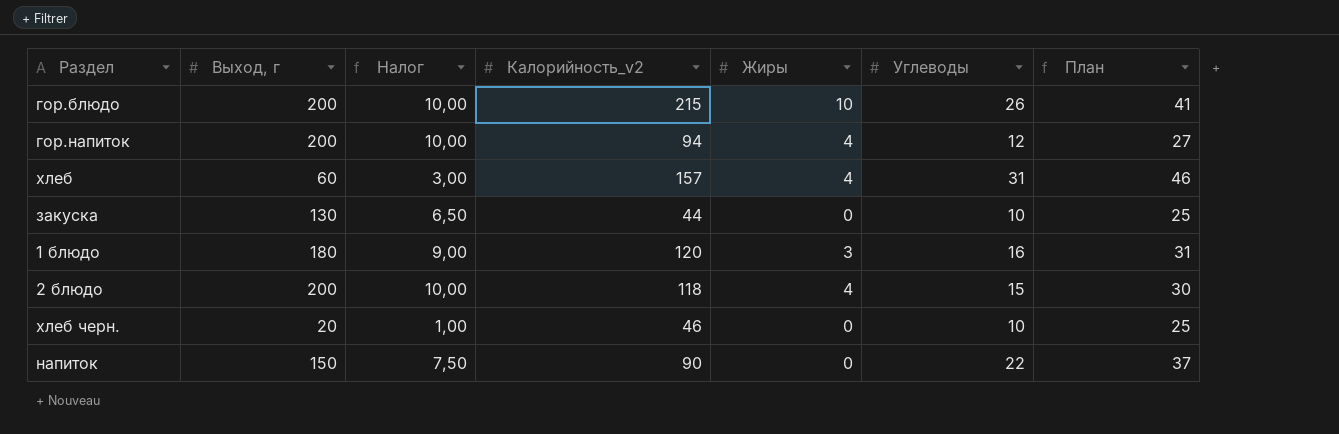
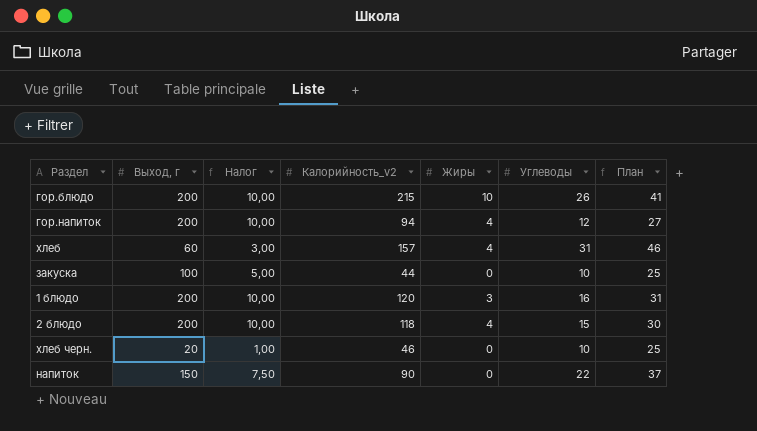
закуска | Выход, г: 130 -> 100
закуска | Налог: 6,50 -> 5,00
1 блюдо | Выход, г: 180 -> 200
1 блюдо | Налог: 9,00 -> 10,00

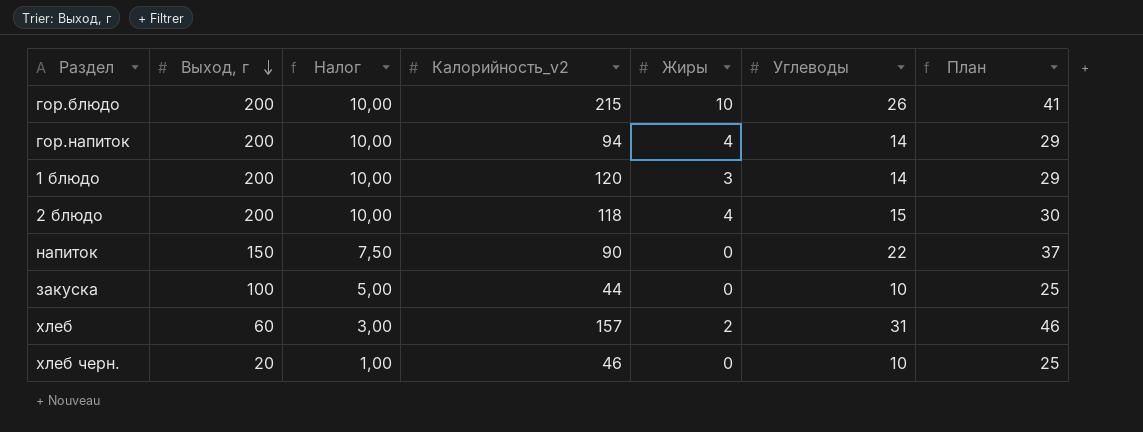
row order: none -> Выход, г descending
гор.напиток | Углеводы: 12 -> 14
гор.напиток | План: 27 -> 29
1 блюдо | Углеводы: 16 -> 14
1 блюдо | План: 31 -> 29
хлеб | Жиры: 4 -> 2

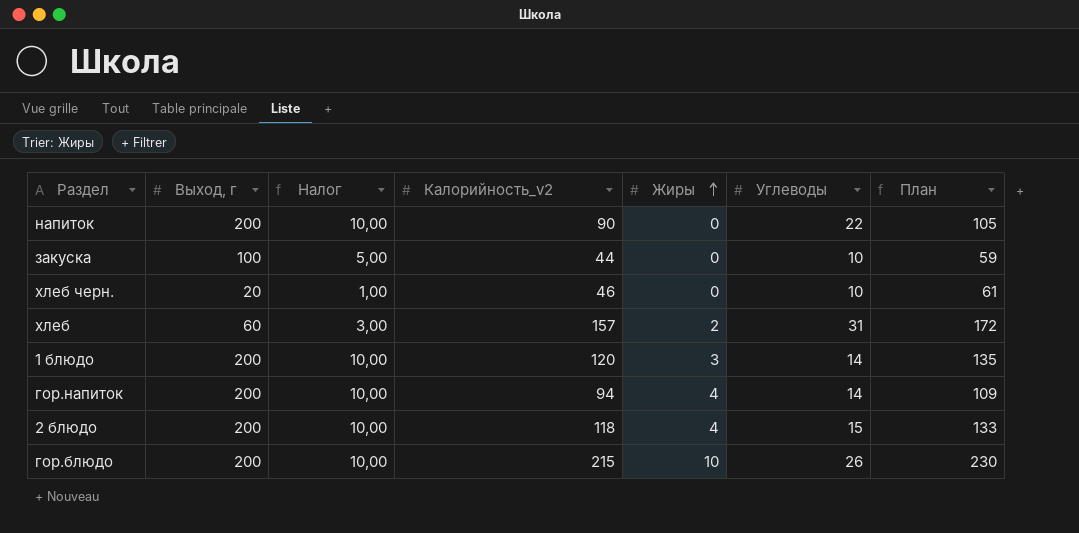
row order: Выход, г descending -> Жиры ascending
column План | formula: [Углеводы] + 15 -> [Калорийность_v2] + 15
напиток | Выход, г: 150 -> 200
напиток | Налог: 7,50 -> 10,00

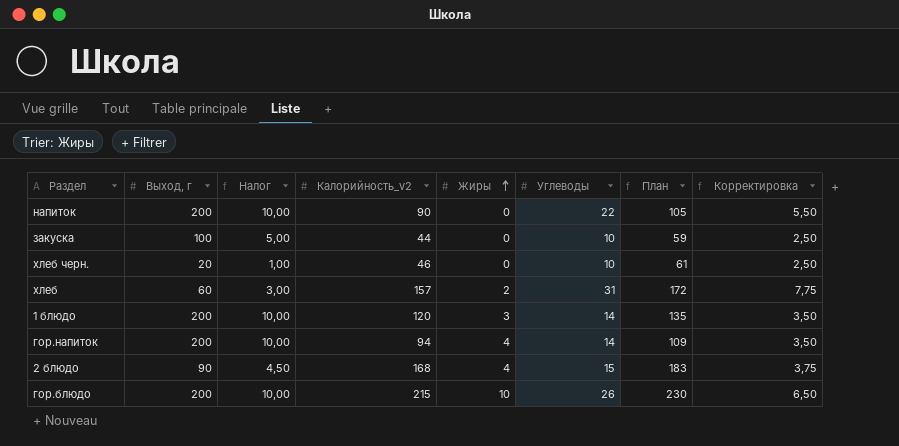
column Корректировка | formula: none -> [Углеводы] * 0,25
2 блюдо | Выход, г: 200 -> 90
2 блюдо | Налог: 10,00 -> 4,50
2 блюдо | Калорийность_v2: 118 -> 168
2 блюдо | План: 133 -> 183

